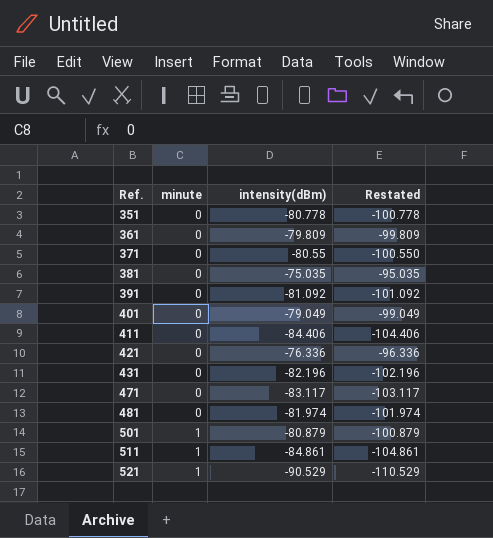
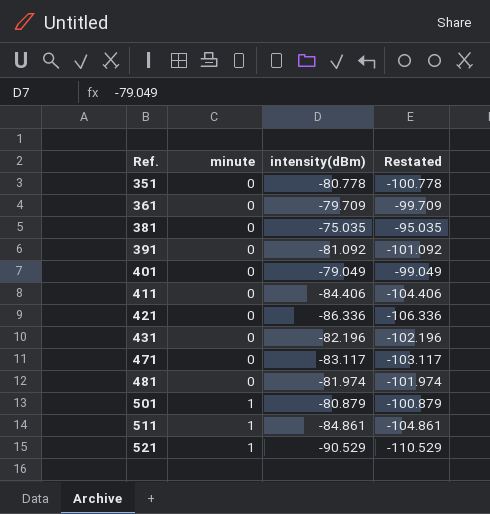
row 371: 0 | -80.55 | -100.550 -> none
361 | intensity(dBm): -79.809 -> -79.709
361 | Restated: -99.809 -> -99.709
421 | intensity(dBm): -76.336 -> -86.336
421 | Restated: -96.336 -> -106.336

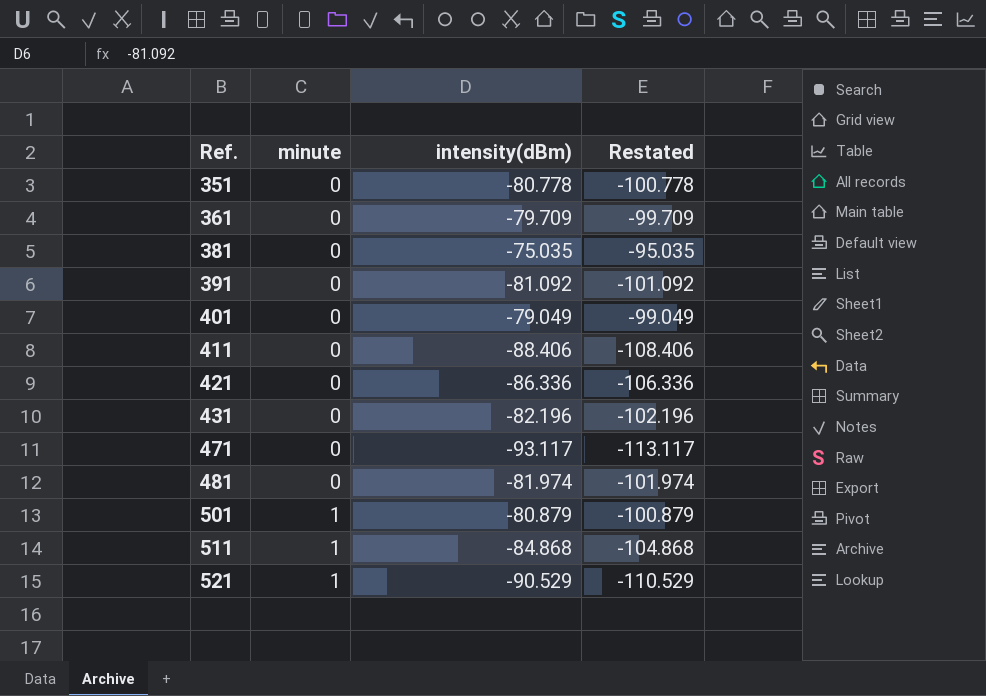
411 | intensity(dBm): -84.406 -> -88.406
411 | Restated: -104.406 -> -108.406
471 | intensity(dBm): -83.117 -> -93.117
471 | Restated: -103.117 -> -113.117
511 | intensity(dBm): -84.861 -> -84.868
511 | Restated: -104.861 -> -104.868

